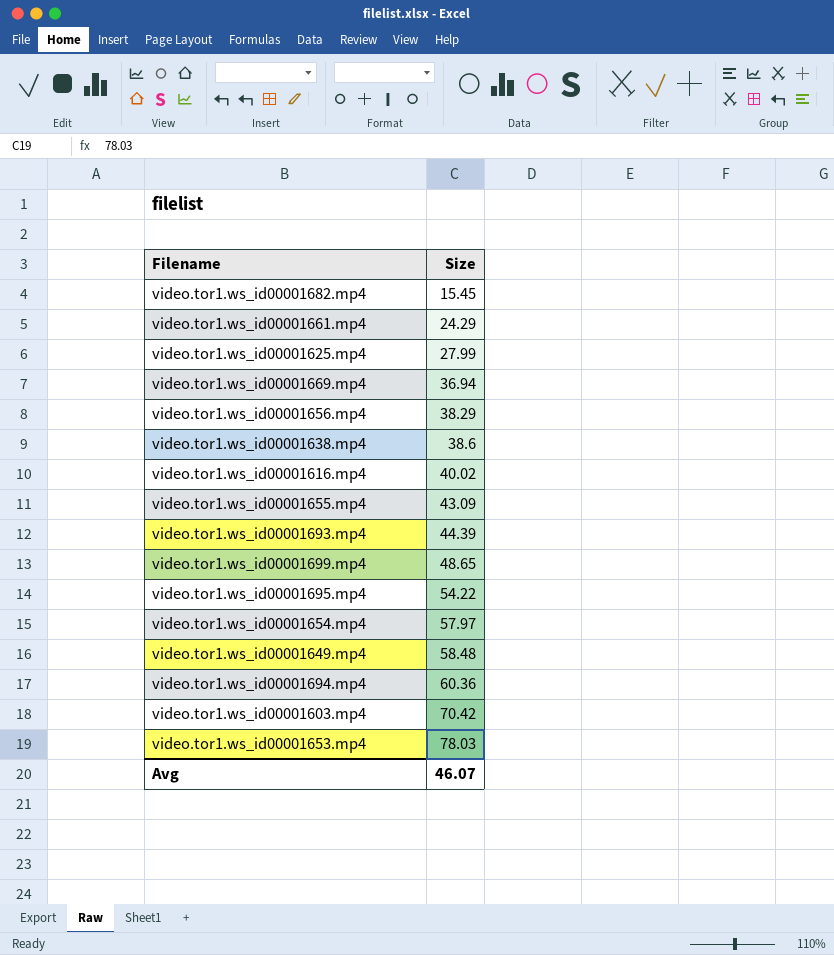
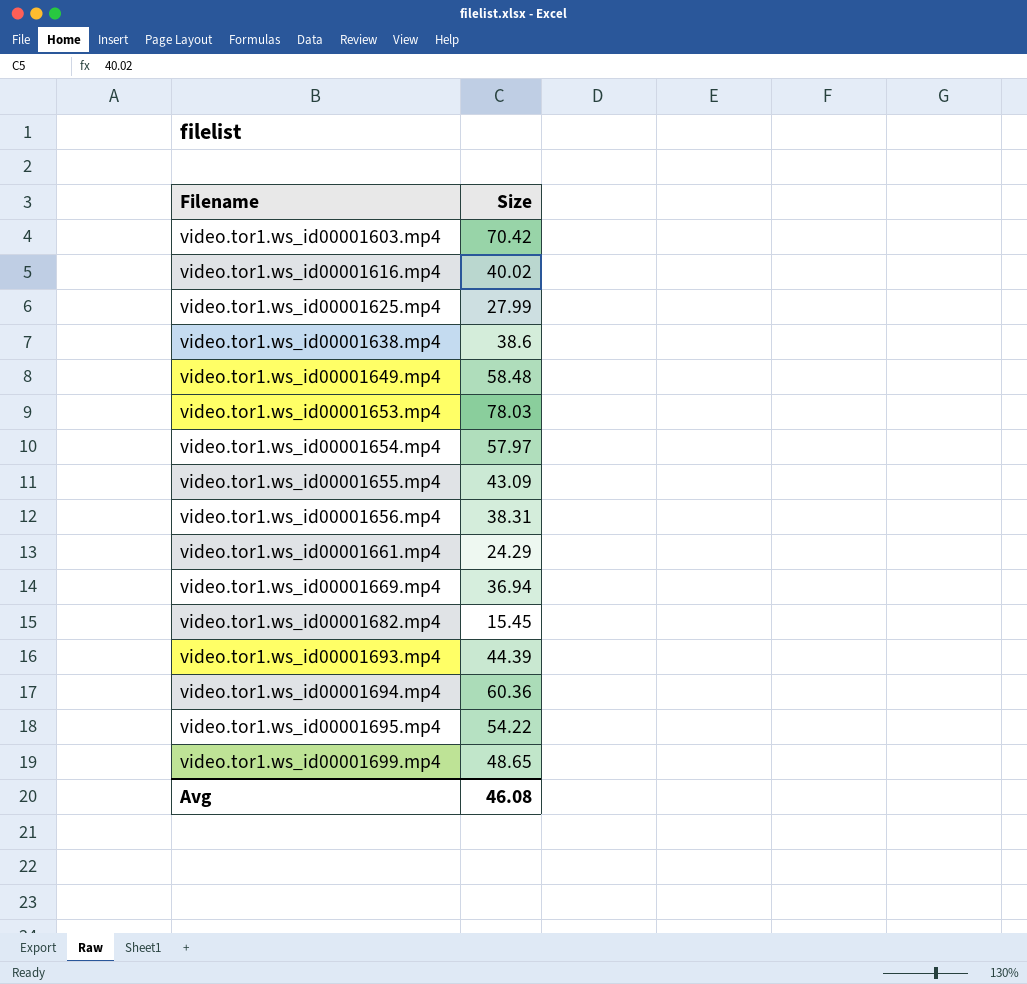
row order: Size ascending -> Filename ascending
video.tor1.ws_id00001656.mp4 | Size: 38.29 -> 38.31
Avg | Size: 46.07 -> 46.08

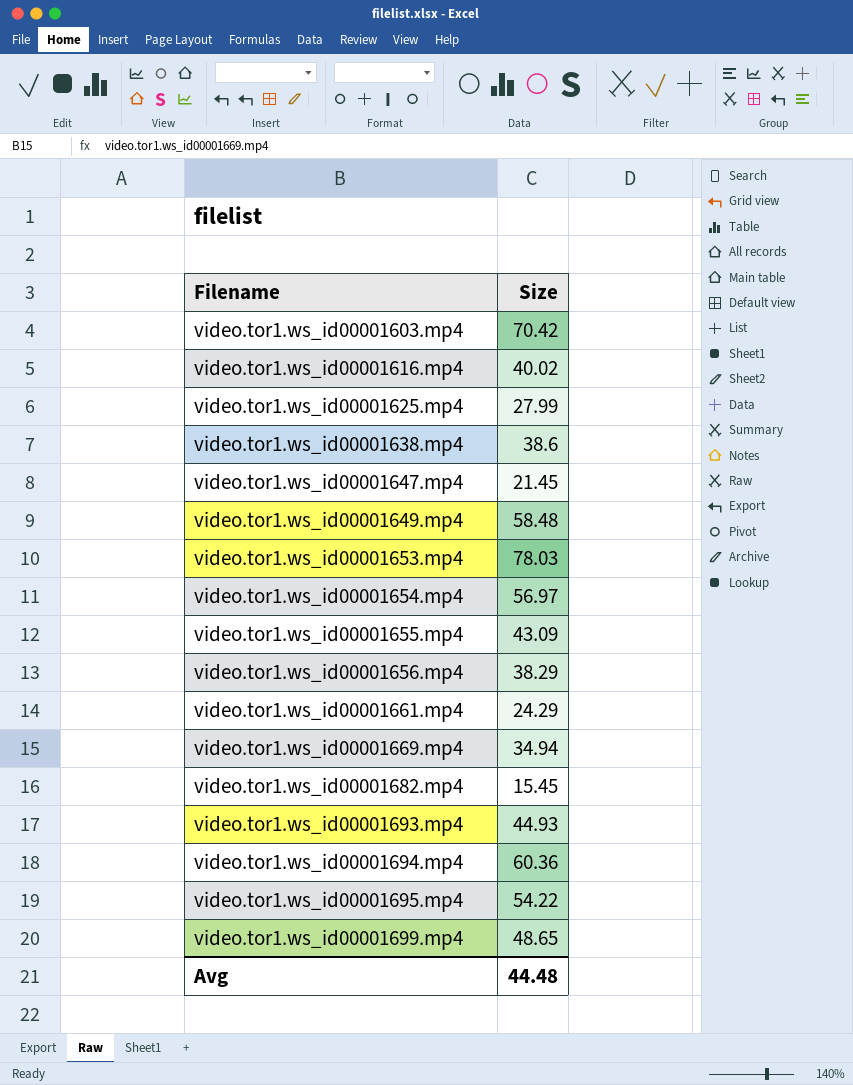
row video.tor1.ws_id00001647.mp4: none -> 21.45
video.tor1.ws_id00001654.mp4 | Size: 57.97 -> 56.97
video.tor1.ws_id00001656.mp4 | Size: 38.31 -> 38.29
video.tor1.ws_id00001669.mp4 | Size: 36.94 -> 34.94
video.tor1.ws_id00001693.mp4 | Size: 44.39 -> 44.93
Avg | Size: 46.08 -> 44.48

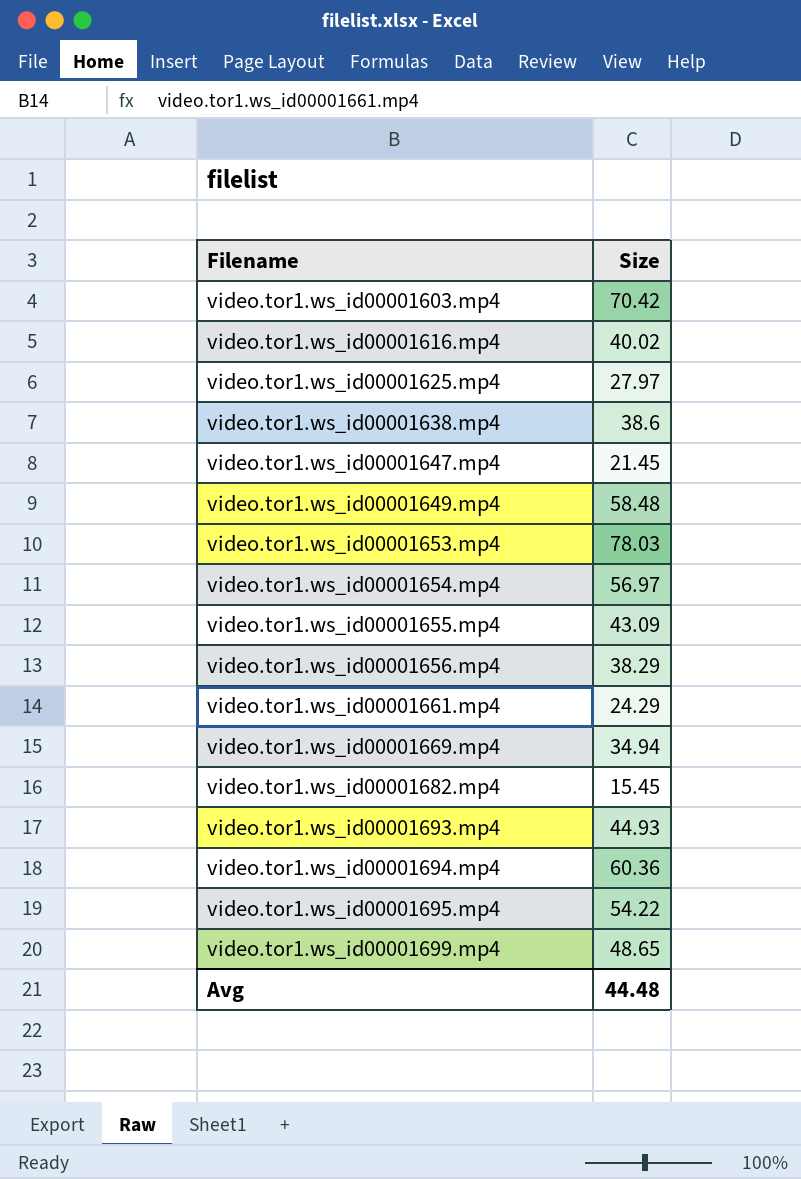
video.tor1.ws_id00001625.mp4 | Size: 27.99 -> 27.97

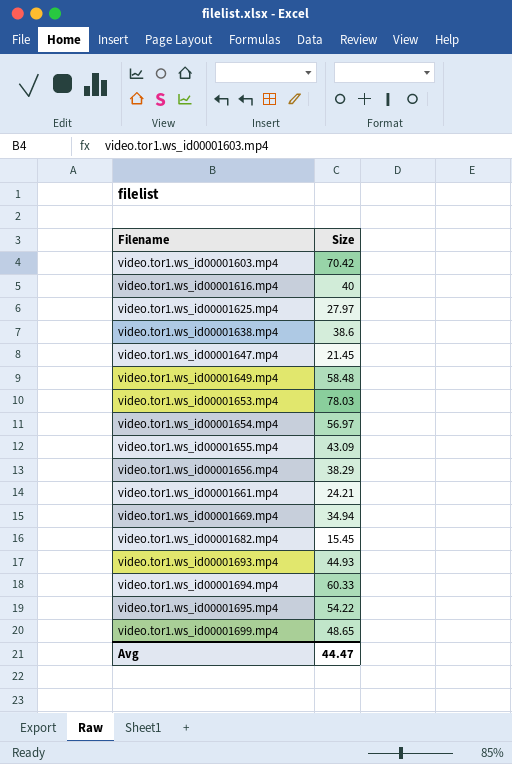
video.tor1.ws_id00001616.mp4 | Size: 40.02 -> 40
video.tor1.ws_id00001661.mp4 | Size: 24.29 -> 24.21
video.tor1.ws_id00001694.mp4 | Size: 60.36 -> 60.33
Avg | Size: 44.48 -> 44.47

